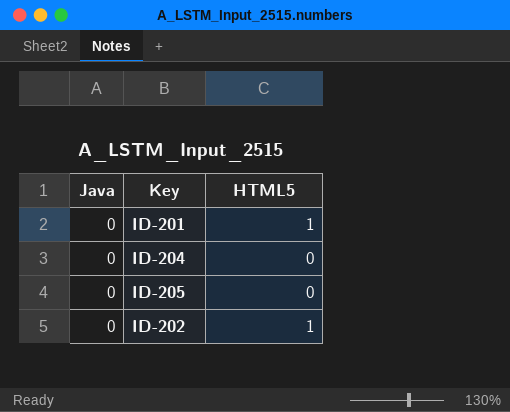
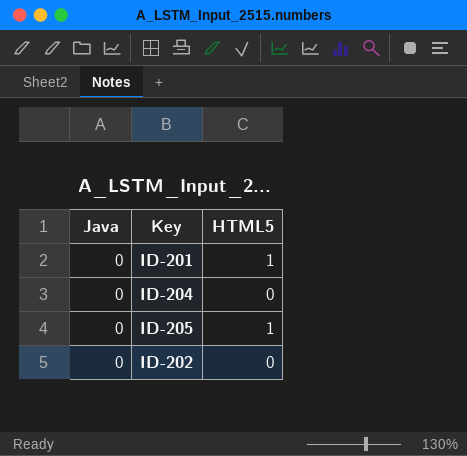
ID-205 | HTML5: 0 -> 1
ID-202 | HTML5: 1 -> 0

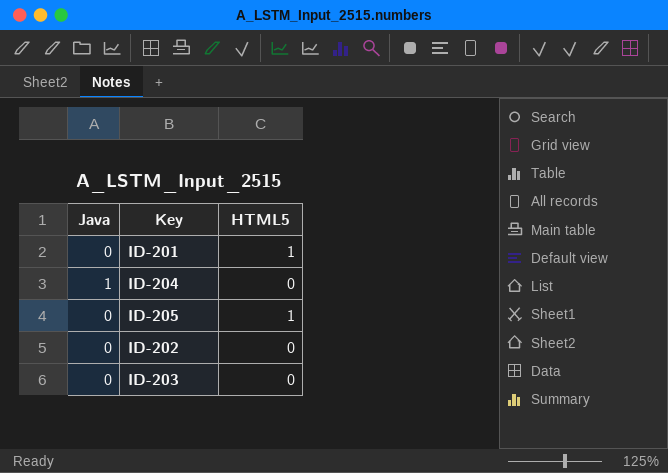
ID-204 | Java: 0 -> 1
row ID-203: none -> 0 | 0

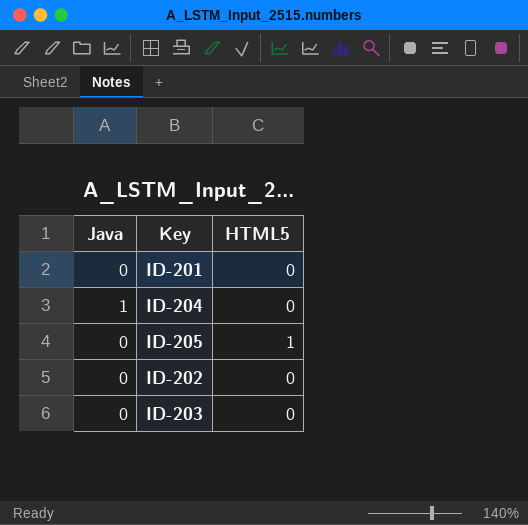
ID-201 | HTML5: 1 -> 0

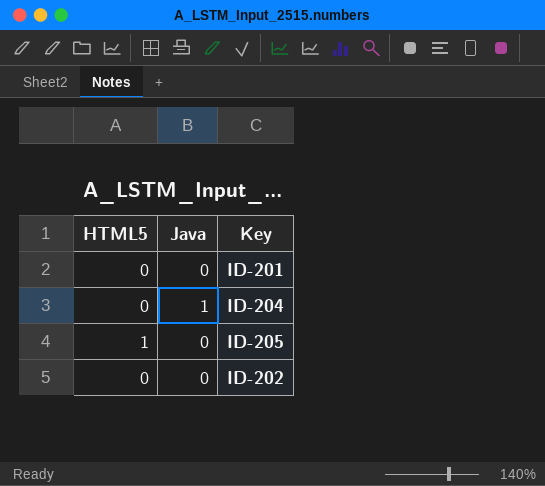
column HTML5 | position: 3 -> 1
row ID-203: 0 | 0 -> none

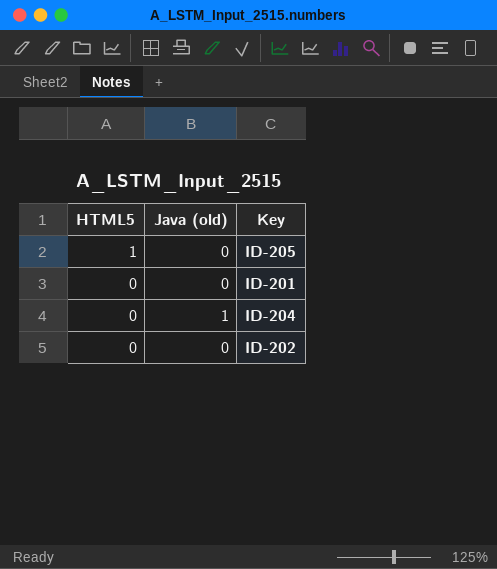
row order: none -> HTML5 descending
column name: Java -> Java (old)

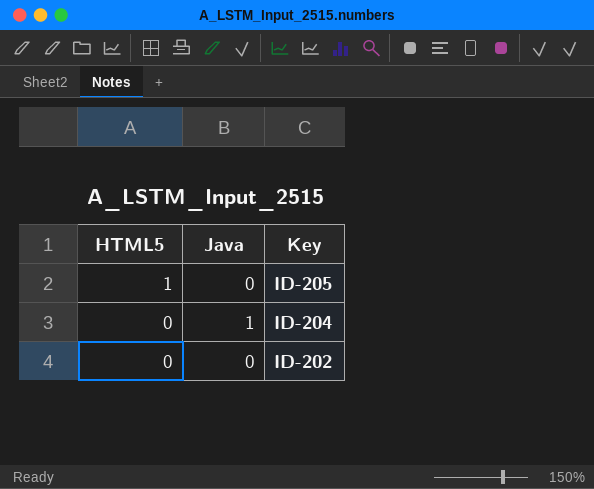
column name: Java (old) -> Java
row ID-201: 0 | 0 -> none

